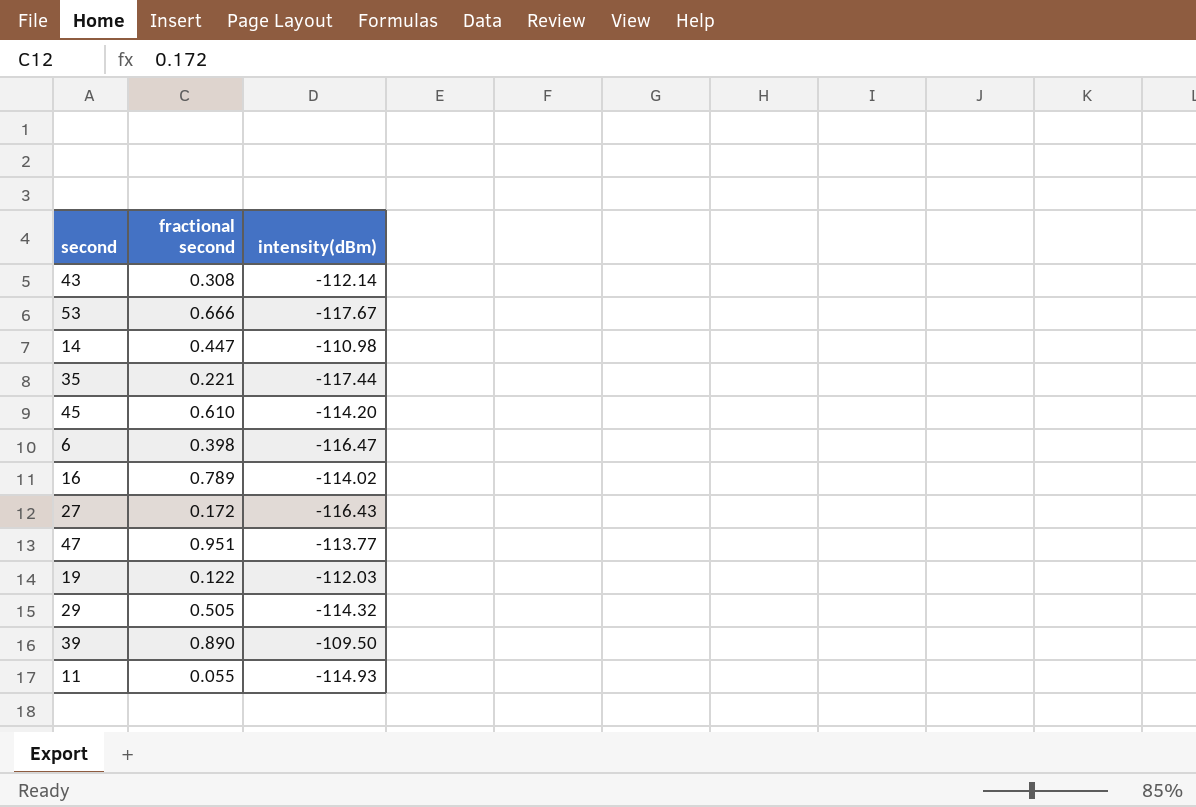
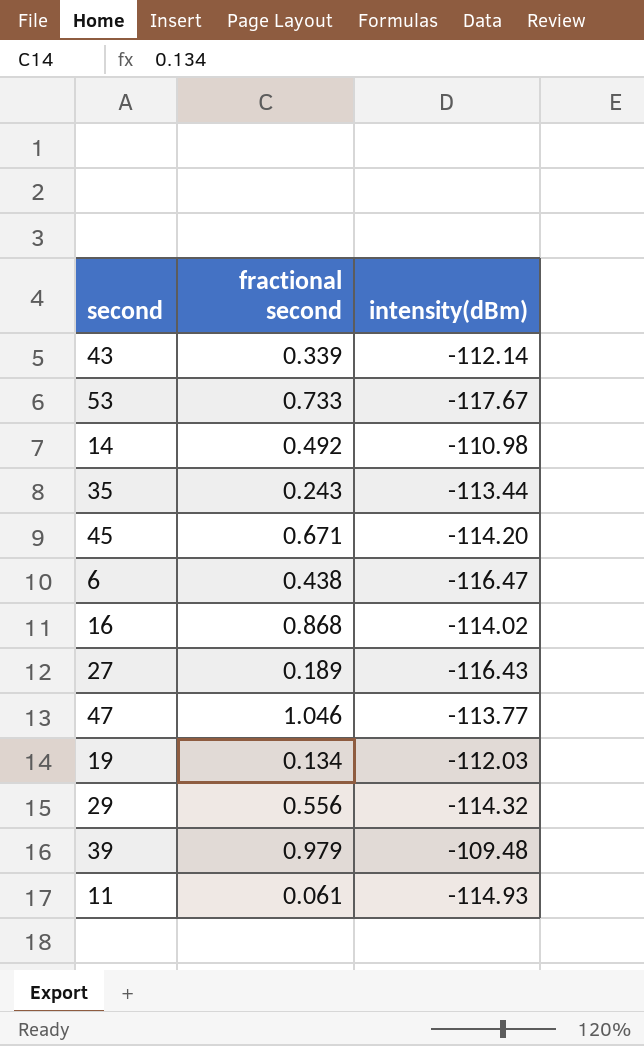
43 | fractional second: 0.308 -> 0.339
53 | fractional second: 0.666 -> 0.733
14 | fractional second: 0.447 -> 0.492
35 | fractional second: 0.221 -> 0.243
35 | intensity(dBm): -117.44 -> -113.44
45 | fractional second: 0.610 -> 0.671
6 | fractional second: 0.398 -> 0.438
16 | fractional second: 0.789 -> 0.868
27 | fractional second: 0.172 -> 0.189
47 | fractional second: 0.951 -> 1.046
19 | fractional second: 0.122 -> 0.134
29 | fractional second: 0.505 -> 0.556
39 | fractional second: 0.890 -> 0.979
39 | intensity(dBm): -109.50 -> -109.48
11 | fractional second: 0.055 -> 0.061

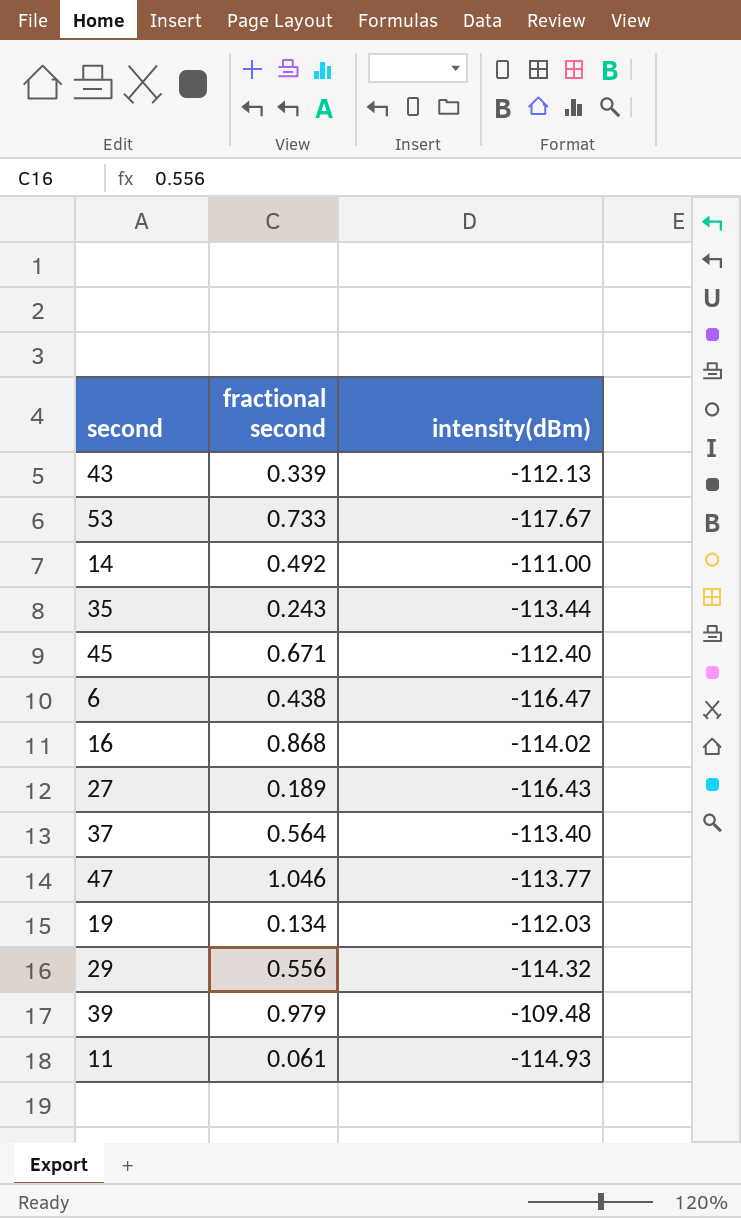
43 | intensity(dBm): -112.14 -> -112.13
14 | intensity(dBm): -110.98 -> -111.00
45 | intensity(dBm): -114.20 -> -112.40
row 37: none -> 0.564 | -113.40

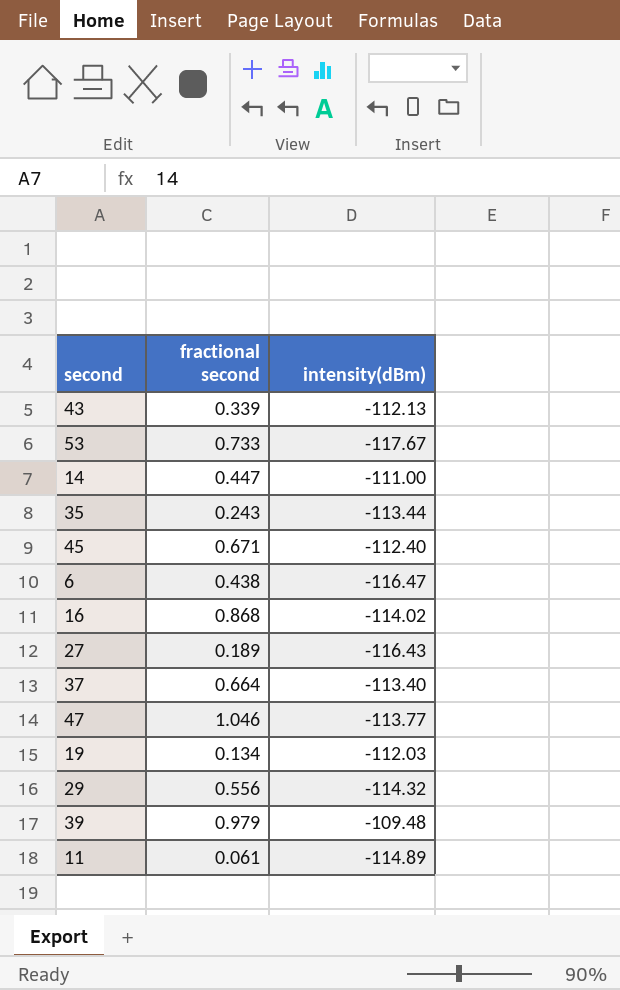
14 | fractional second: 0.492 -> 0.447
37 | fractional second: 0.564 -> 0.664
11 | intensity(dBm): -114.93 -> -114.89

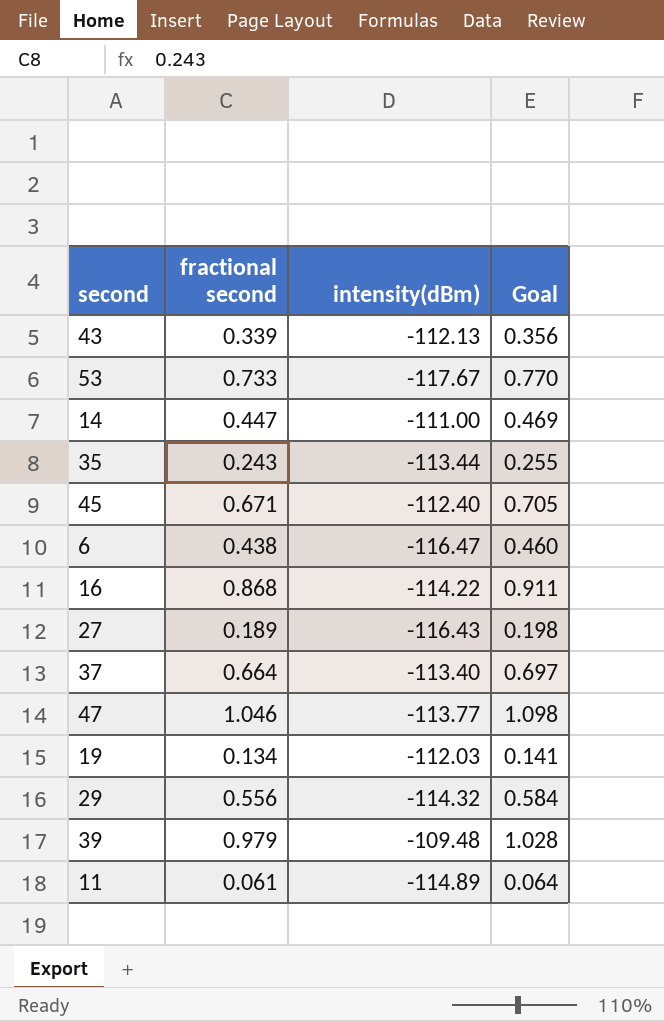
column Goal | formula: none -> [fractional second] * 1.05
16 | intensity(dBm): -114.02 -> -114.22

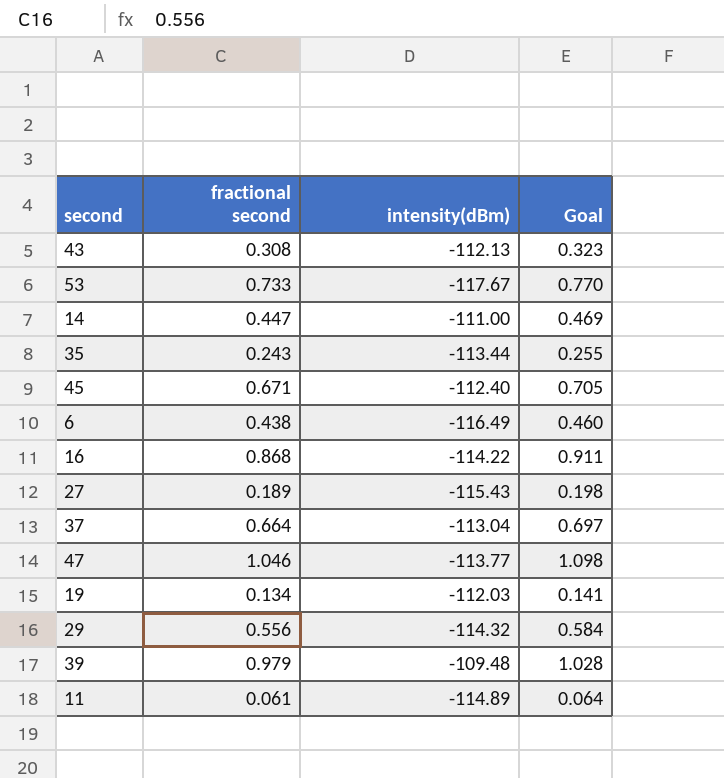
43 | fractional second: 0.339 -> 0.308
43 | Goal: 0.356 -> 0.323
6 | intensity(dBm): -116.47 -> -116.49
27 | intensity(dBm): -116.43 -> -115.43
37 | intensity(dBm): -113.40 -> -113.04

